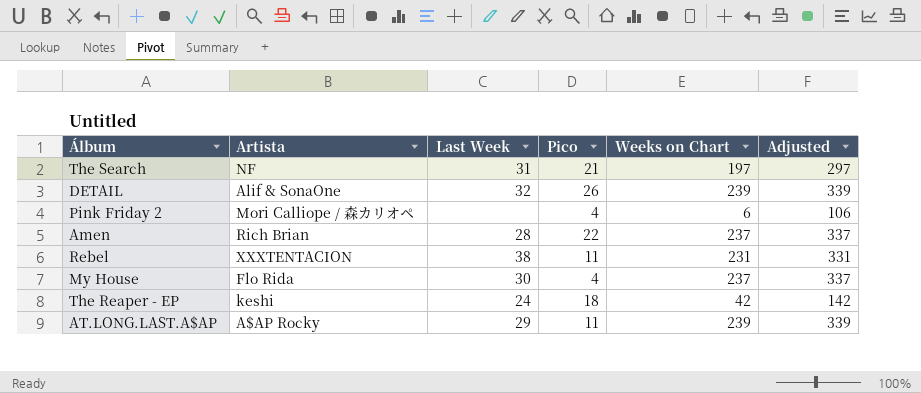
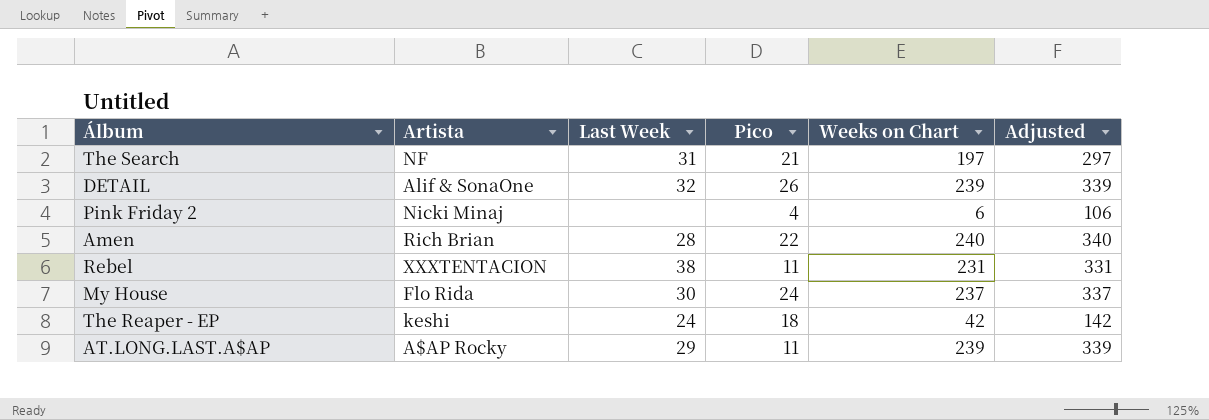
Pink Friday 2 | Artista: Mori Calliope / 森カリオペ -> Nicki Minaj
Amen | Weeks on Chart: 237 -> 240
Amen | Adjusted: 337 -> 340
My House | Pico: 4 -> 24

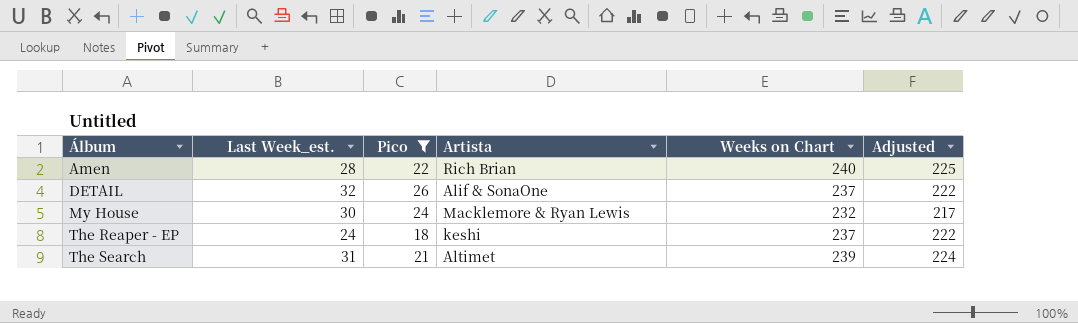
filter: none -> Pico >= 18
row order: none -> Álbum ascending
column name: Last Week -> Last Week_est.
column Artista | position: 2 -> 4
column Adjusted | formula: [Weeks on Chart] + 100 -> [Weeks on Chart] - 15
DETAIL | Weeks on Chart: 239 -> 237
My House | Artista: Flo Rida -> Macklemore & Ryan Lewis
My House | Weeks on Chart: 237 -> 232
The Reaper - EP | Weeks on Chart: 42 -> 237
The Search | Artista: NF -> Altimet
The Search | Weeks on Chart: 197 -> 239

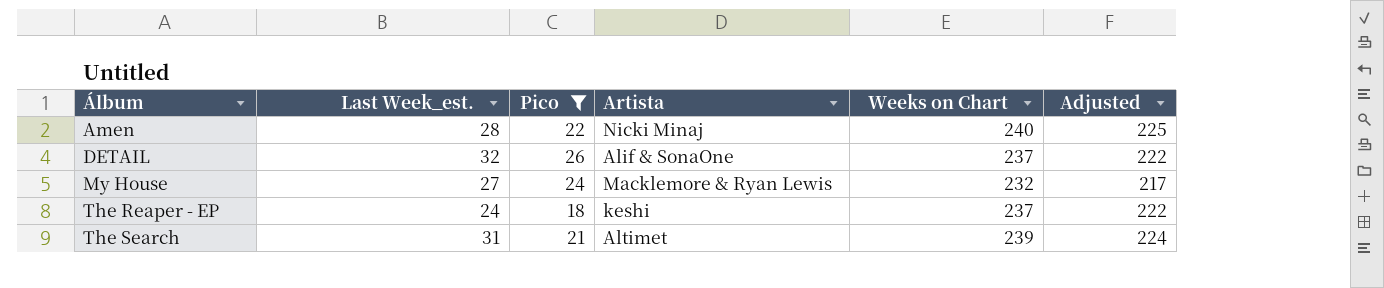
Amen | Artista: Rich Brian -> Nicki Minaj
My House | Last Week_est.: 30 -> 27

